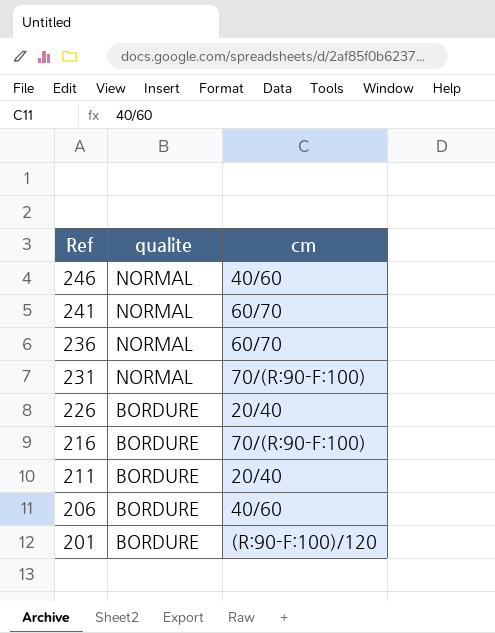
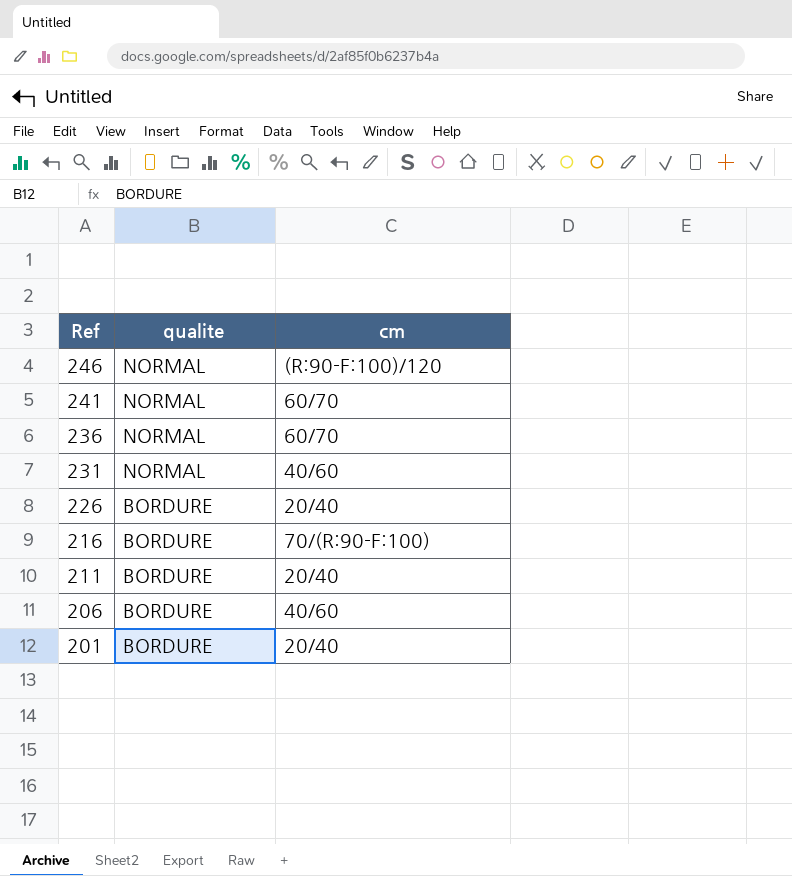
246 | cm: 40/60 -> (R:90-F:100)/120
231 | cm: 70/(R:90-F:100) -> 40/60
201 | cm: (R:90-F:100)/120 -> 20/40

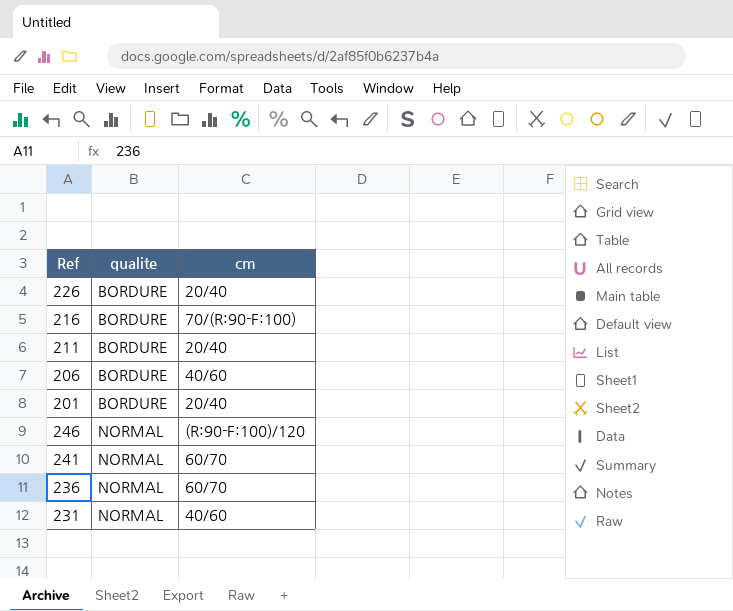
row order: Ref descending -> qualite ascending

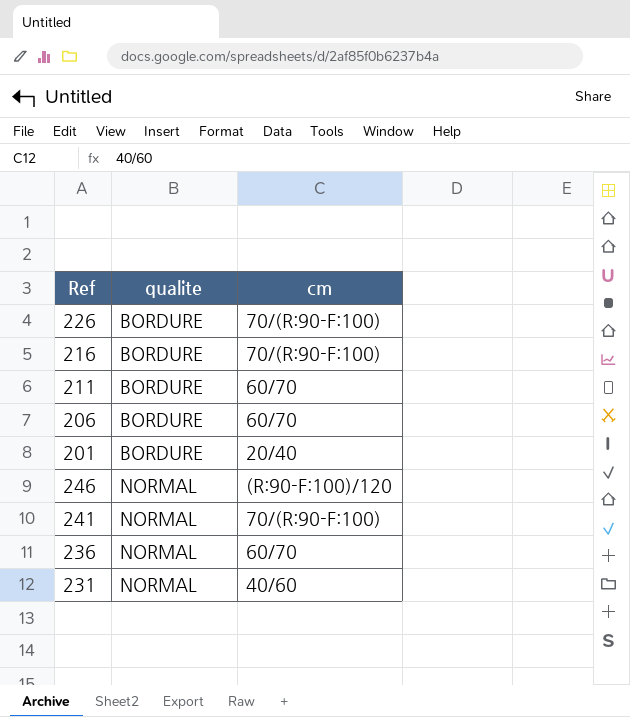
226 | cm: 20/40 -> 70/(R:90-F:100)
211 | cm: 20/40 -> 60/70
206 | cm: 40/60 -> 60/70
241 | cm: 60/70 -> 70/(R:90-F:100)

